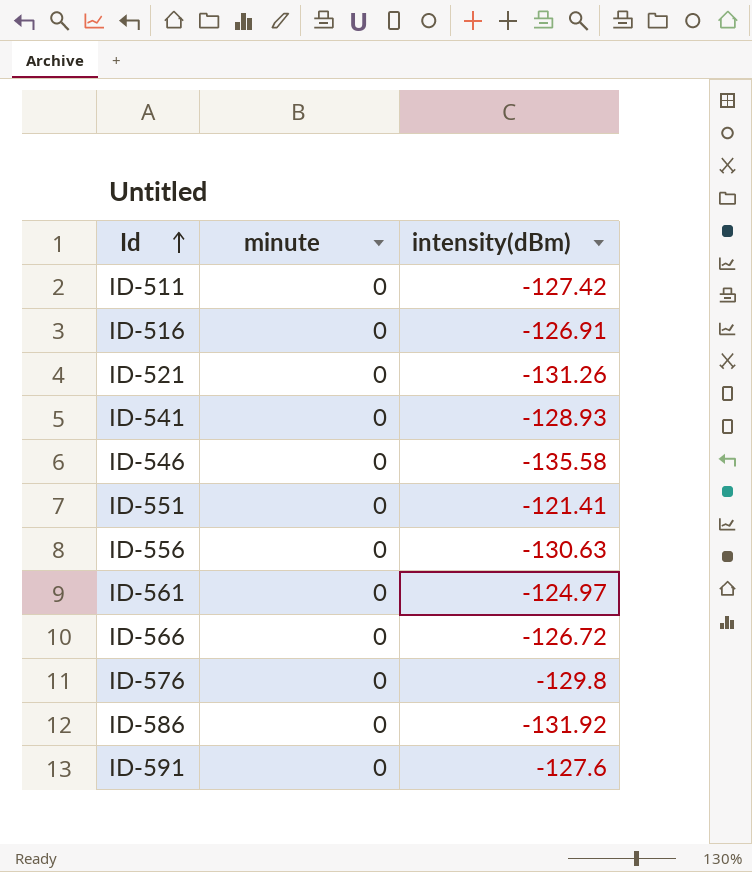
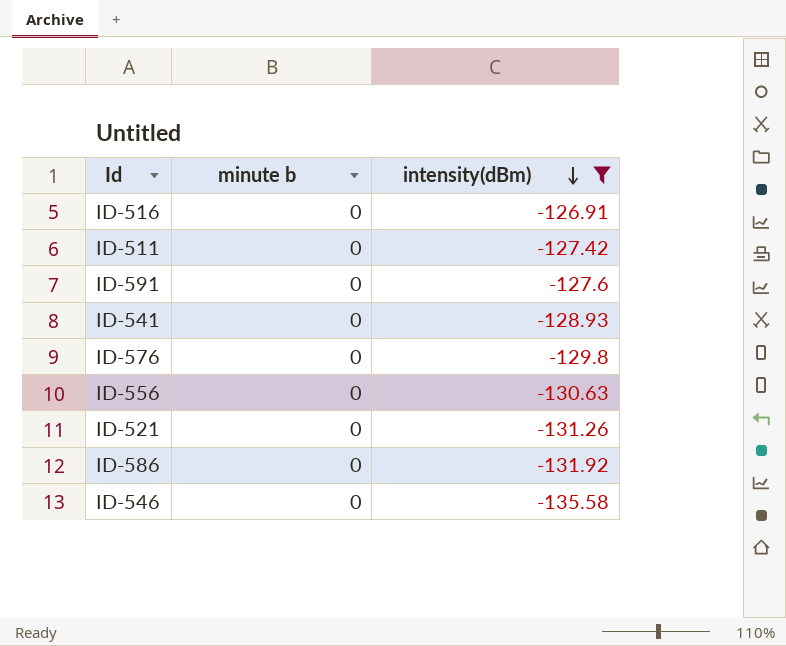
filter: none -> intensity(dBm) <= -126.91
row order: Id ascending -> intensity(dBm) descending
column name: minute -> minute b

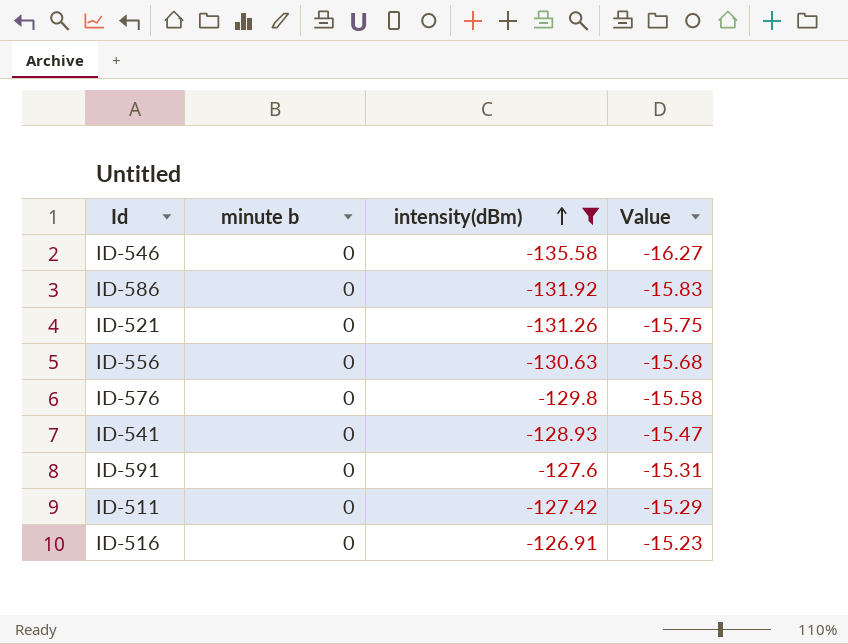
row order: intensity(dBm) descending -> intensity(dBm) ascending
column Value | formula: none -> [intensity(dBm)] * 0.12

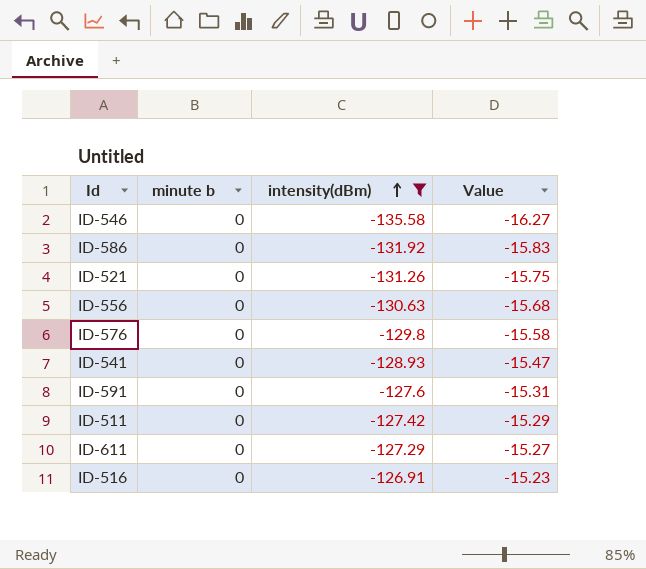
row ID-611: none -> 0 | -127.29 | -15.27

